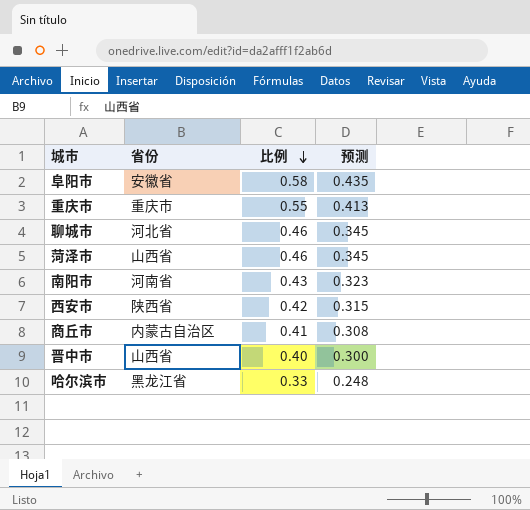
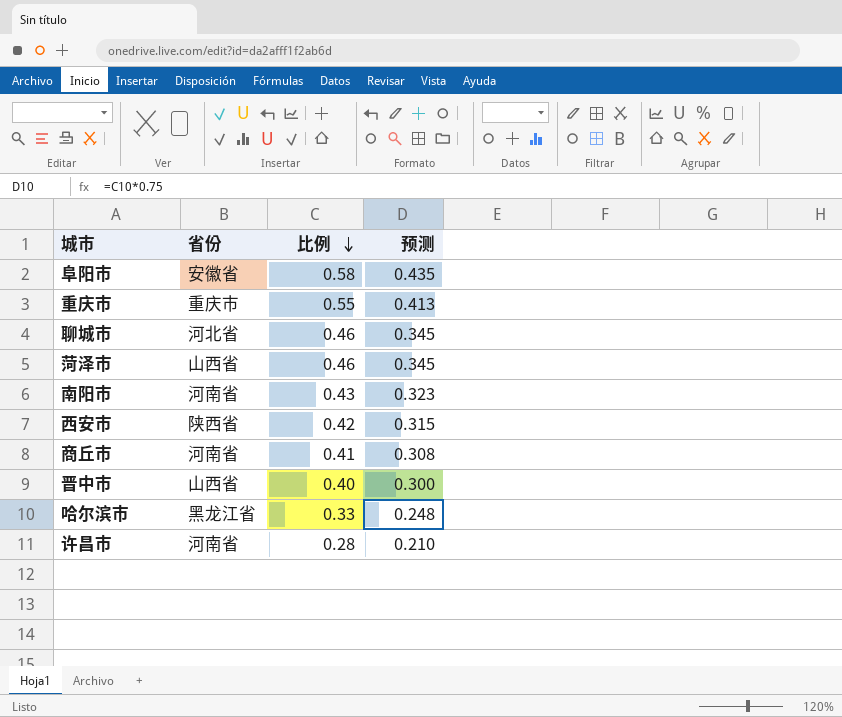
商丘市 | 省份: 内蒙古自治区 -> 河南省
row 许昌市: none -> 河南省 | 0.28 | 0.210

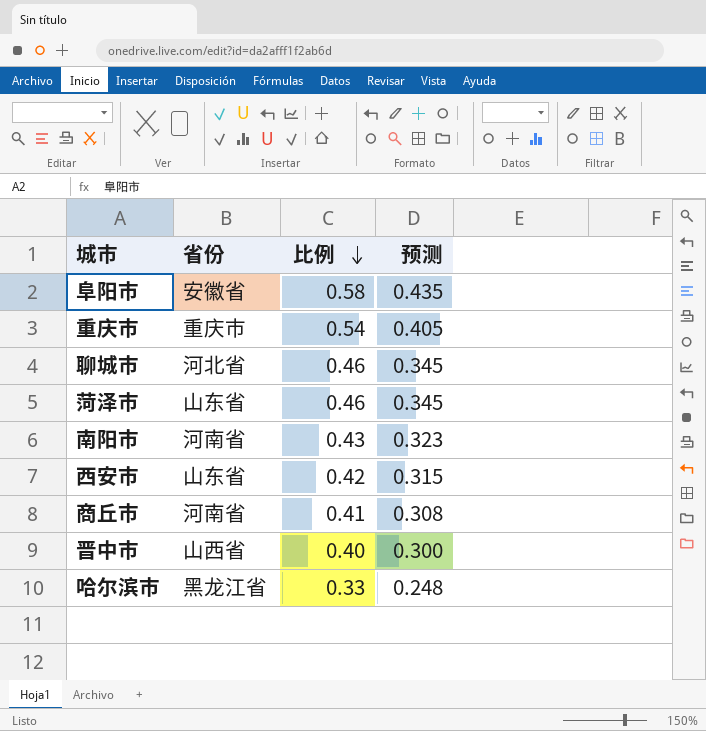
row 许昌市: 河南省 | 0.28 | 0.210 -> none
重庆市 | 比例: 0.55 -> 0.54
重庆市 | 预测: 0.413 -> 0.405
菏泽市 | 省份: 山西省 -> 山东省
西安市 | 省份: 陕西省 -> 山东省

